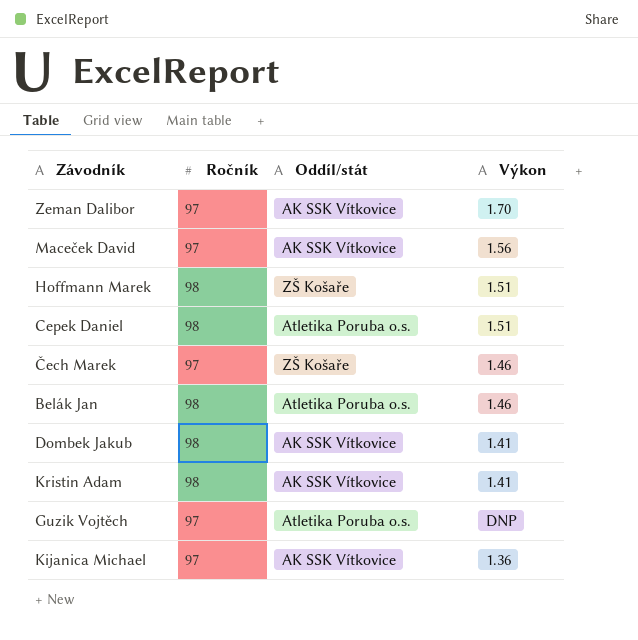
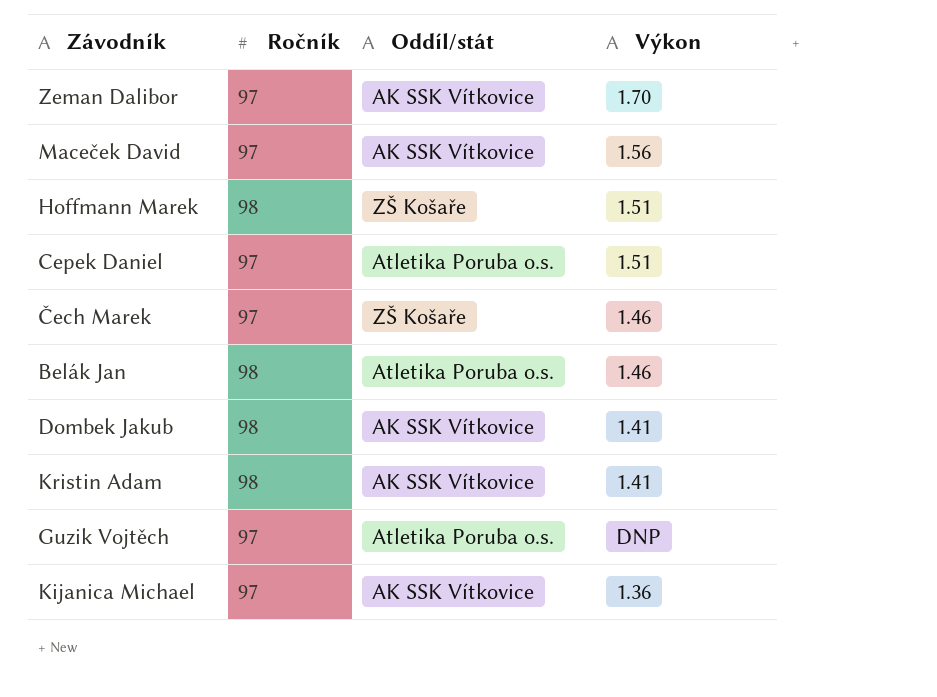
Cepek Daniel | Ročník: 98 -> 97

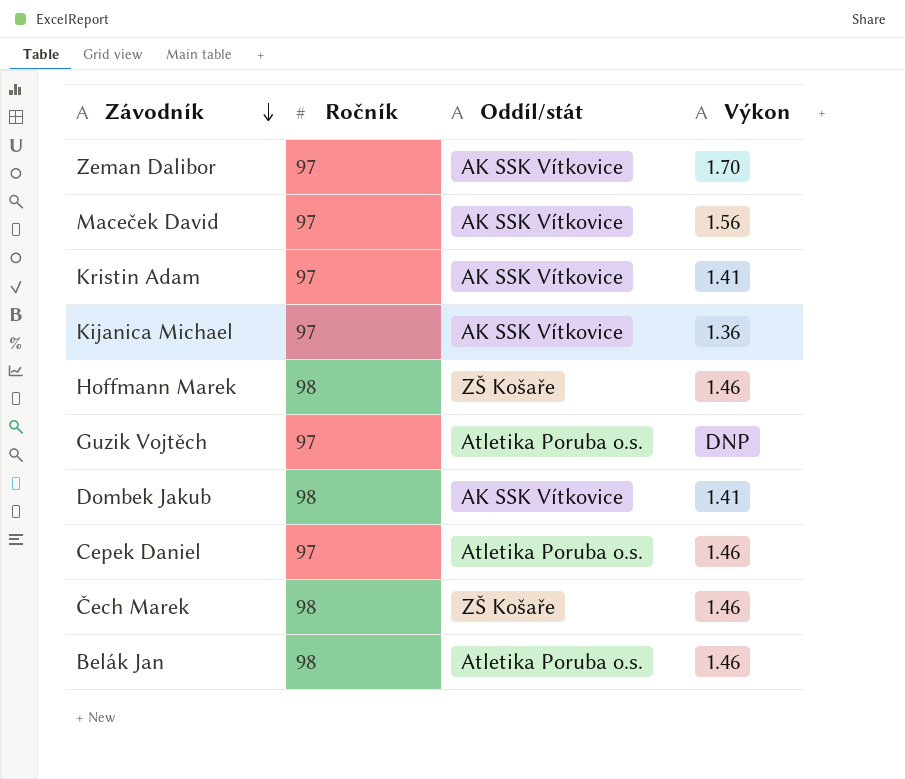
row order: none -> Závodník descending
Kristin Adam | Ročník: 98 -> 97
Hoffmann Marek | Výkon: 1.51 -> 1.46
Cepek Daniel | Výkon: 1.51 -> 1.46
Čech Marek | Ročník: 97 -> 98

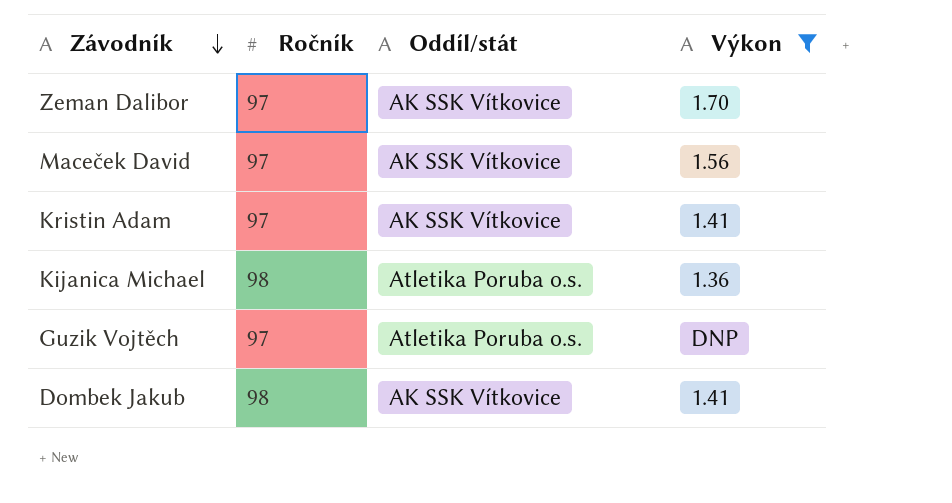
filter: none -> Výkon != 1.46
Kijanica Michael | Ročník: 97 -> 98
Kijanica Michael | Oddíl/stát: AK SSK Vítkovice -> Atletika Poruba o.s.

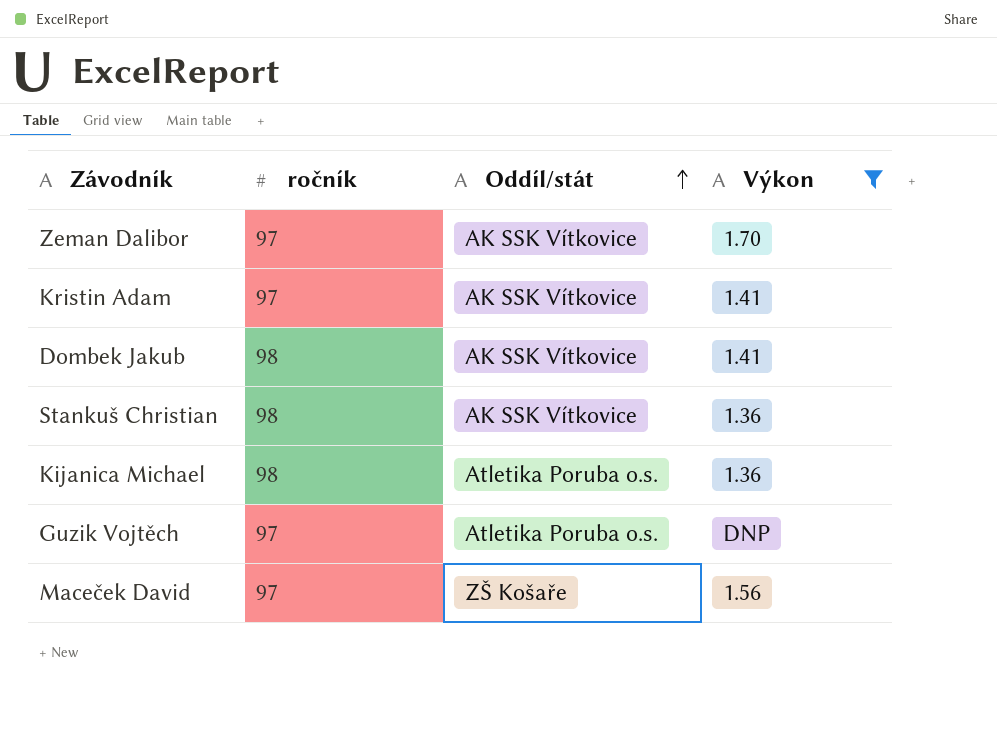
row order: Závodník descending -> Oddíl/stát ascending
column name: Ročník -> ročník
row Stankuš Christian: none -> 98 | AK SSK Vítkovice | 1.36
Maceček David | Oddíl/stát: AK SSK Vítkovice -> ZŠ Košaře

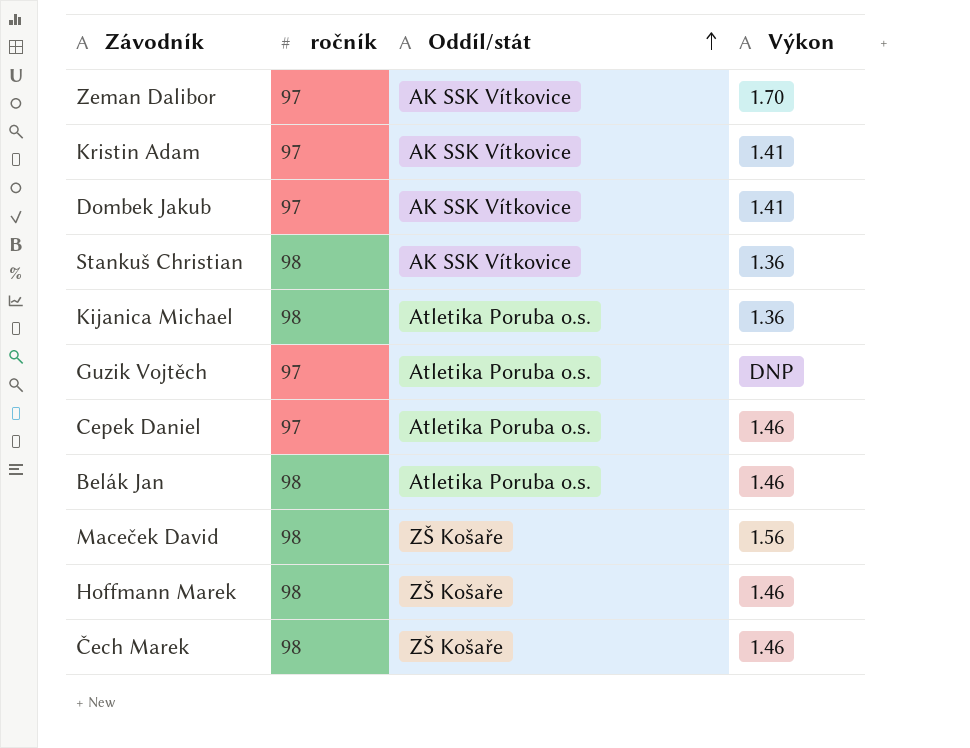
filter: Výkon != 1.46 -> none
Dombek Jakub | ročník: 98 -> 97
Maceček David | ročník: 97 -> 98

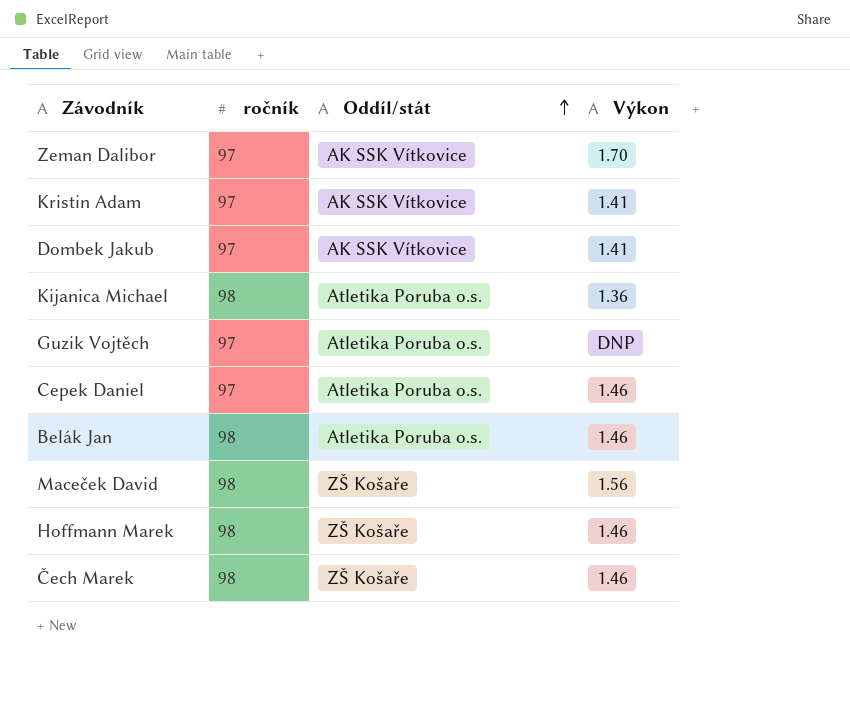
row Stankuš Christian: 98 | AK SSK Vítkovice | 1.36 -> none

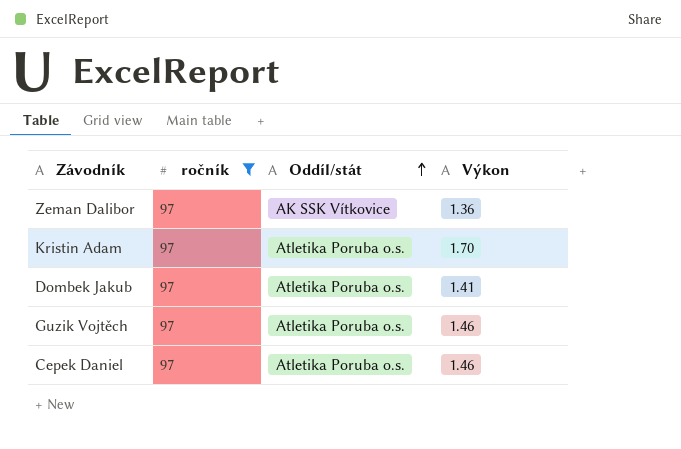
filter: none -> ročník = 97
Zeman Dalibor | Výkon: 1.70 -> 1.36
Kristin Adam | Oddíl/stát: AK SSK Vítkovice -> Atletika Poruba o.s.
Kristin Adam | Výkon: 1.41 -> 1.70
Dombek Jakub | Oddíl/stát: AK SSK Vítkovice -> Atletika Poruba o.s.
Guzik Vojtěch | Výkon: DNP -> 1.46

